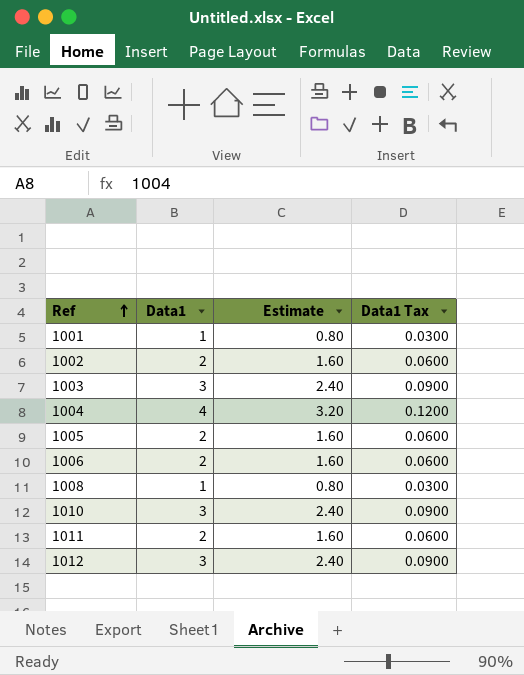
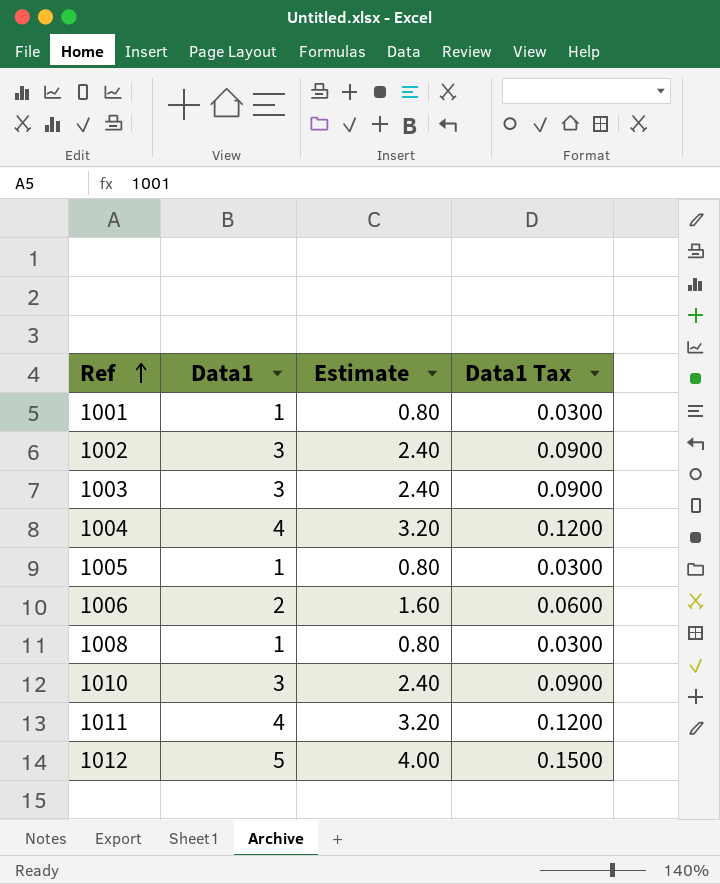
1002 | Data1: 2 -> 3
1002 | Estimate: 1.60 -> 2.40
1002 | Data1 Tax: 0.0600 -> 0.0900
1005 | Data1: 2 -> 1
1005 | Estimate: 1.60 -> 0.80
1005 | Data1 Tax: 0.0600 -> 0.0300
1011 | Data1: 2 -> 4
1011 | Estimate: 1.60 -> 3.20
1011 | Data1 Tax: 0.0600 -> 0.1200
1012 | Data1: 3 -> 5
1012 | Estimate: 2.40 -> 4.00
1012 | Data1 Tax: 0.0900 -> 0.1500

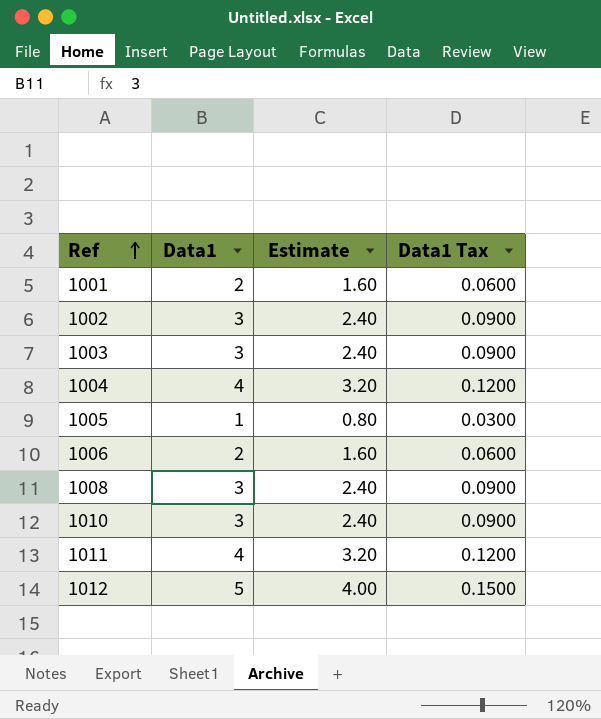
1001 | Data1: 1 -> 2
1001 | Estimate: 0.80 -> 1.60
1001 | Data1 Tax: 0.0300 -> 0.0600
1008 | Data1: 1 -> 3
1008 | Estimate: 0.80 -> 2.40
1008 | Data1 Tax: 0.0300 -> 0.0900

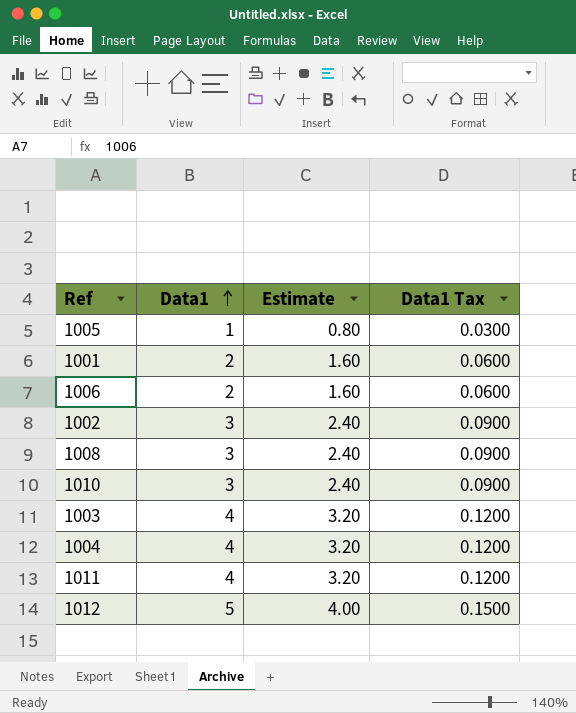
row order: Ref ascending -> Data1 ascending
1003 | Data1: 3 -> 4
1003 | Estimate: 2.40 -> 3.20
1003 | Data1 Tax: 0.0900 -> 0.1200

